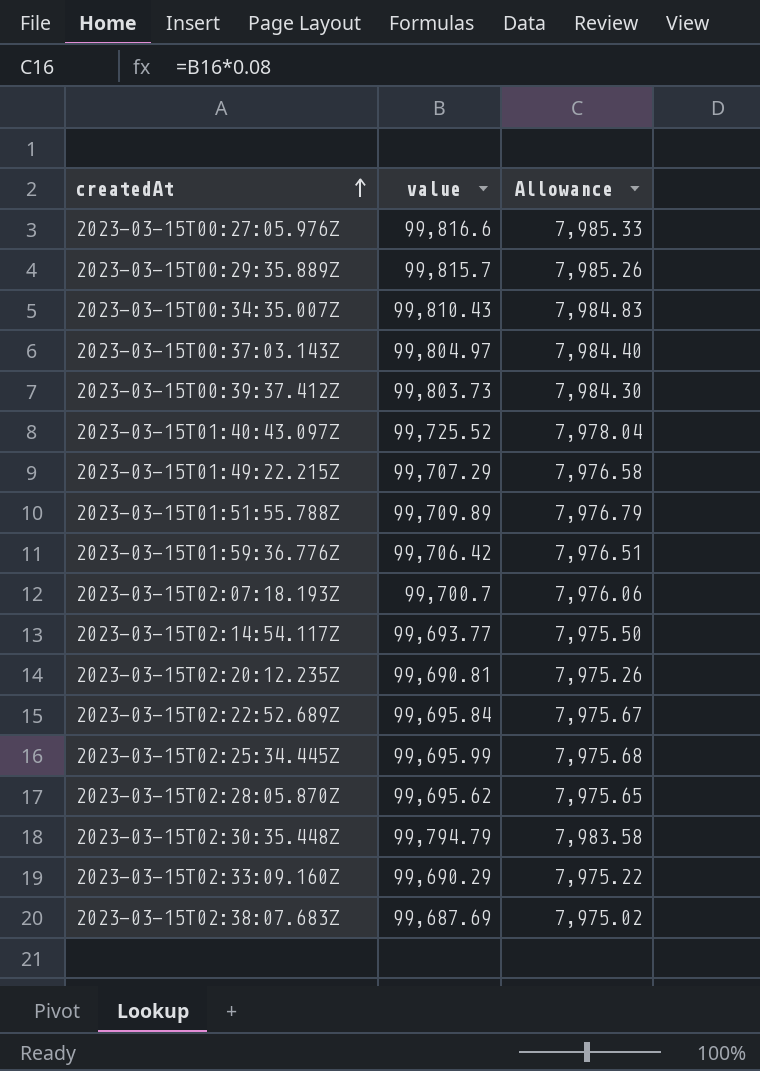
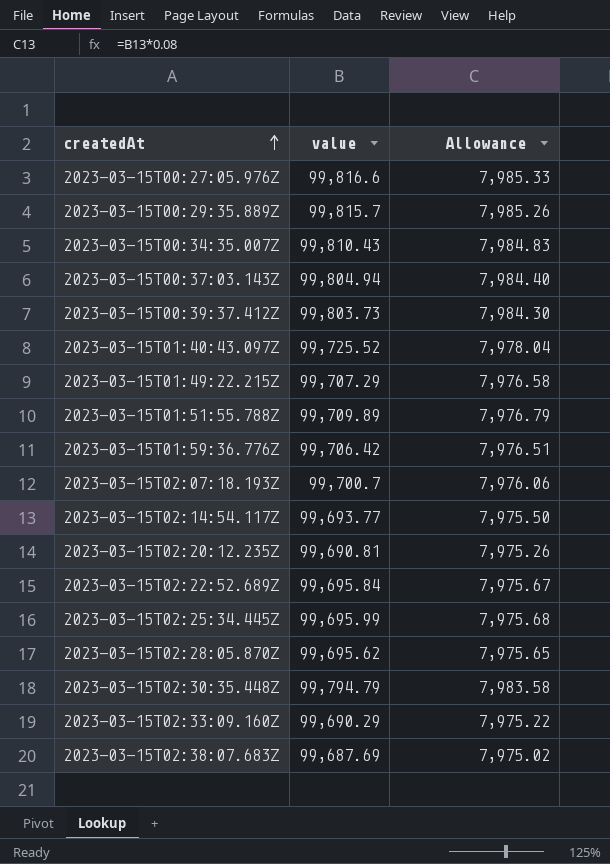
2023-03-15T00:37:03.143Z | value: 99,804.97 -> 99,804.94

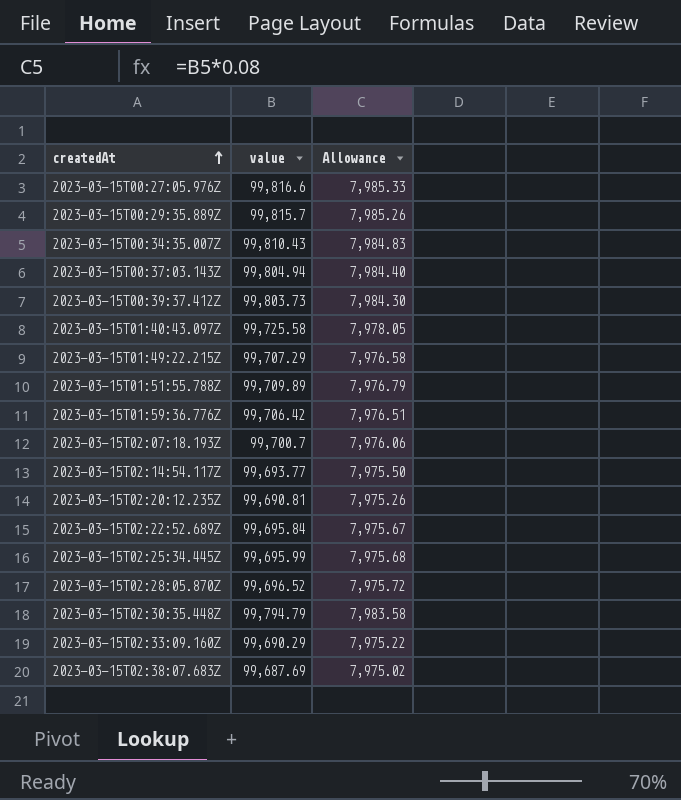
2023-03-15T01:40:43.097Z | value: 99,725.52 -> 99,725.58
2023-03-15T01:40:43.097Z | Allowance: 7,978.04 -> 7,978.05
2023-03-15T02:28:05.870Z | value: 99,695.62 -> 99,696.52
2023-03-15T02:28:05.870Z | Allowance: 7,975.65 -> 7,975.72

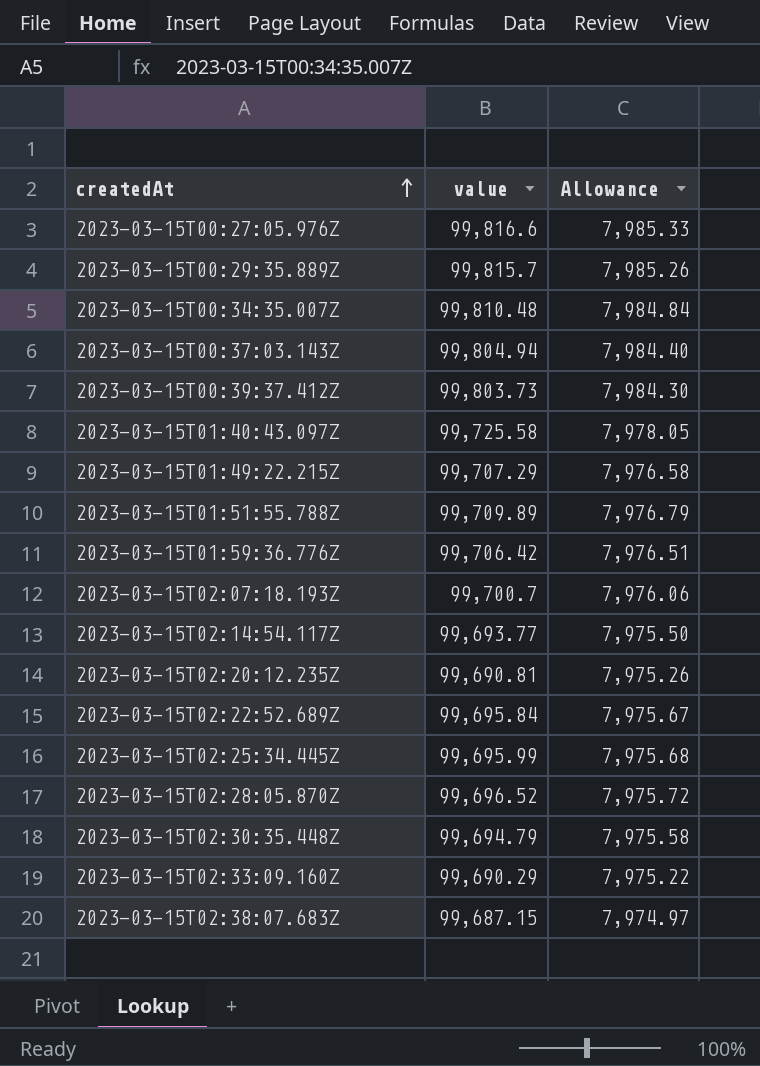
2023-03-15T00:34:35.007Z | value: 99,810.43 -> 99,810.48
2023-03-15T00:34:35.007Z | Allowance: 7,984.83 -> 7,984.84
2023-03-15T02:30:35.448Z | value: 99,794.79 -> 99,694.79
2023-03-15T02:30:35.448Z | Allowance: 7,983.58 -> 7,975.58
2023-03-15T02:38:07.683Z | value: 99,687.69 -> 99,687.15
2023-03-15T02:38:07.683Z | Allowance: 7,975.02 -> 7,974.97

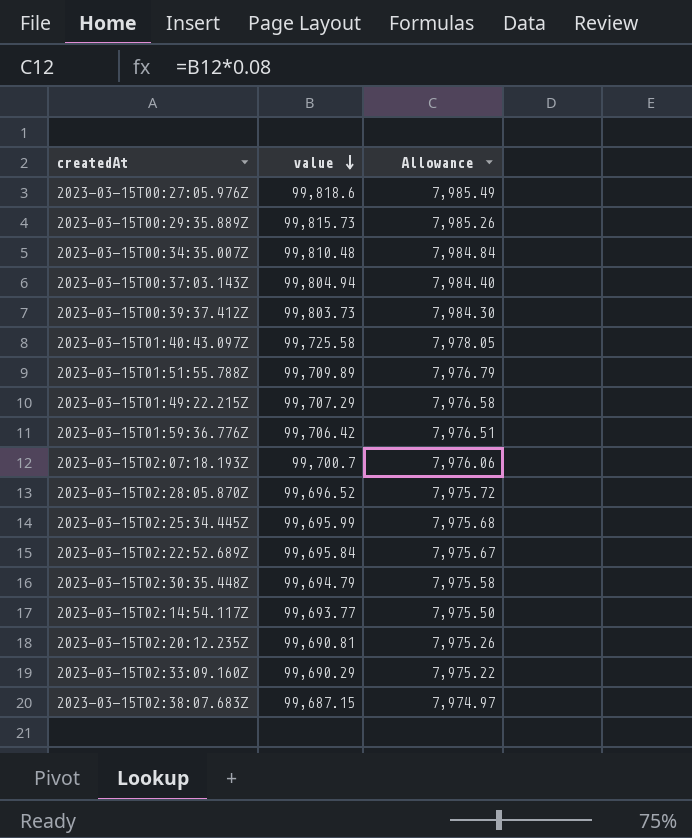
row order: createdAt ascending -> value descending
2023-03-15T00:27:05.976Z | value: 99,816.6 -> 99,818.6
2023-03-15T00:27:05.976Z | Allowance: 7,985.33 -> 7,985.49
2023-03-15T00:29:35.889Z | value: 99,815.7 -> 99,815.73

